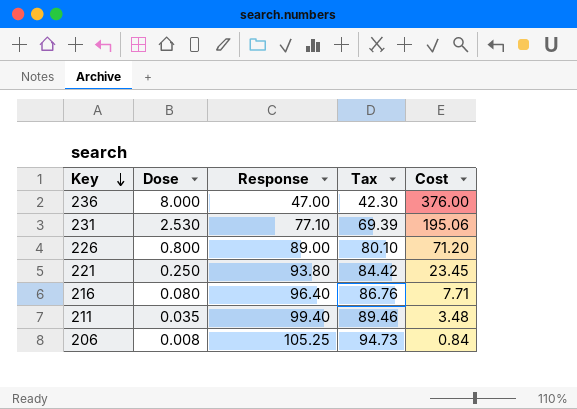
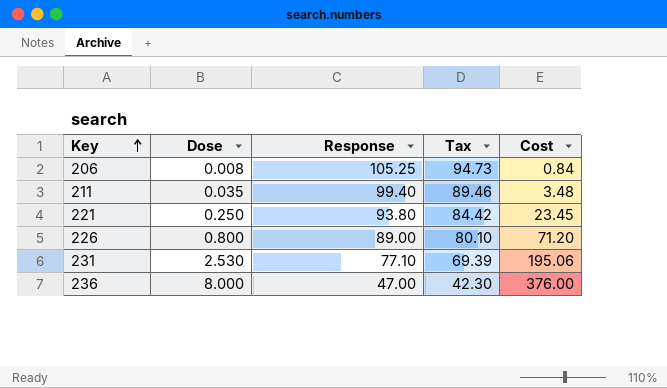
row order: Key descending -> Key ascending
row 216: 0.080 | 96.40 | 86.76 | 7.71 -> none

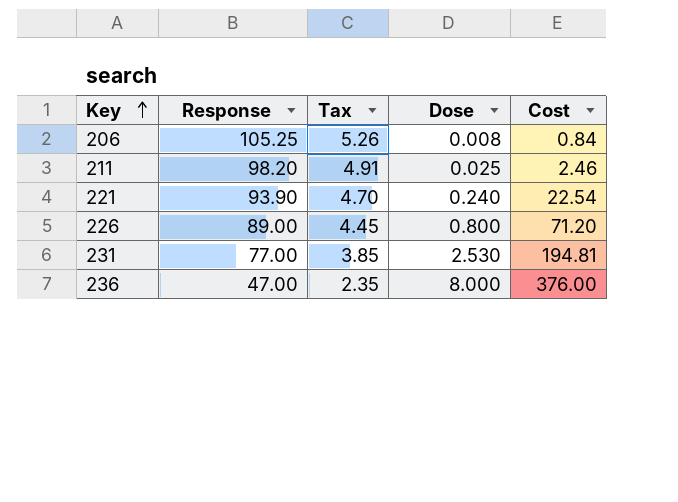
column Tax | formula: [Response] * 0.9 -> [Response] * 0.05
column Dose | position: 2 -> 4
211 | Response: 99.40 -> 98.20
211 | Dose: 0.035 -> 0.025
211 | Cost: 3.48 -> 2.46
221 | Response: 93.80 -> 93.90
221 | Dose: 0.250 -> 0.240
221 | Cost: 23.45 -> 22.54
231 | Response: 77.10 -> 77.00
231 | Cost: 195.06 -> 194.81

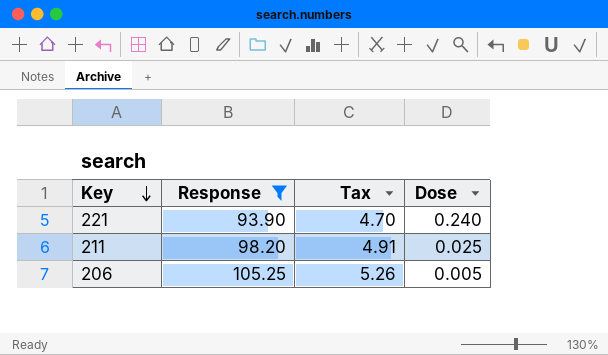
filter: none -> Response >= 93.90
row order: Key ascending -> Key descending
column Cost | formula: [Response] * [Dose] -> none
206 | Dose: 0.008 -> 0.005

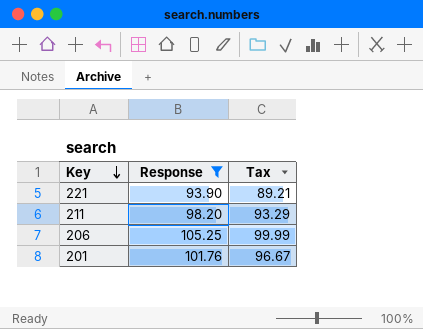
column Dose | position: 4 -> none
column Tax | formula: [Response] * 0.05 -> [Response] * 0.95
row 201: none -> 101.76 | 96.67

